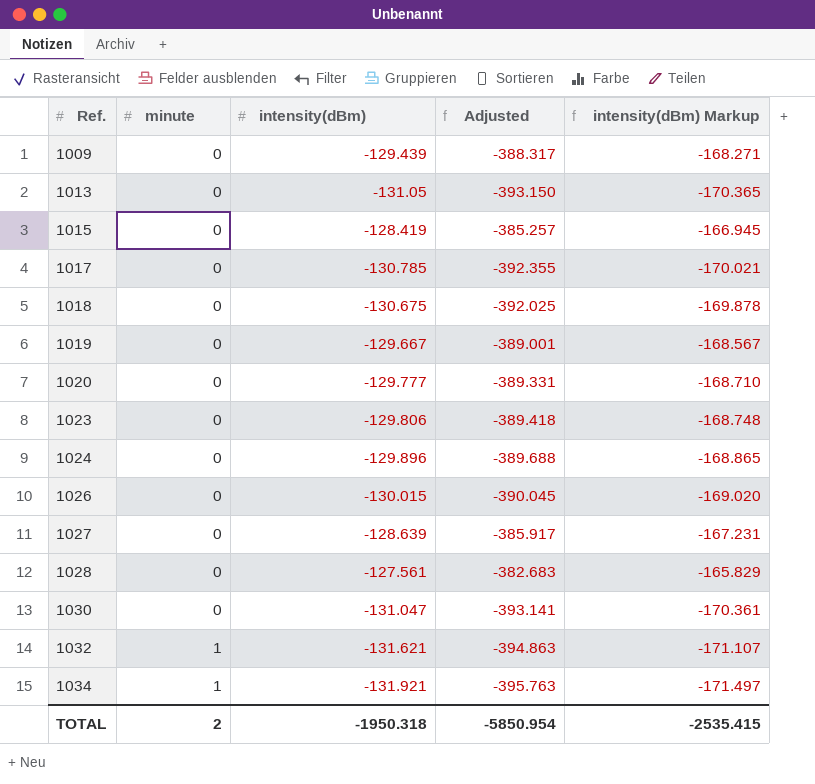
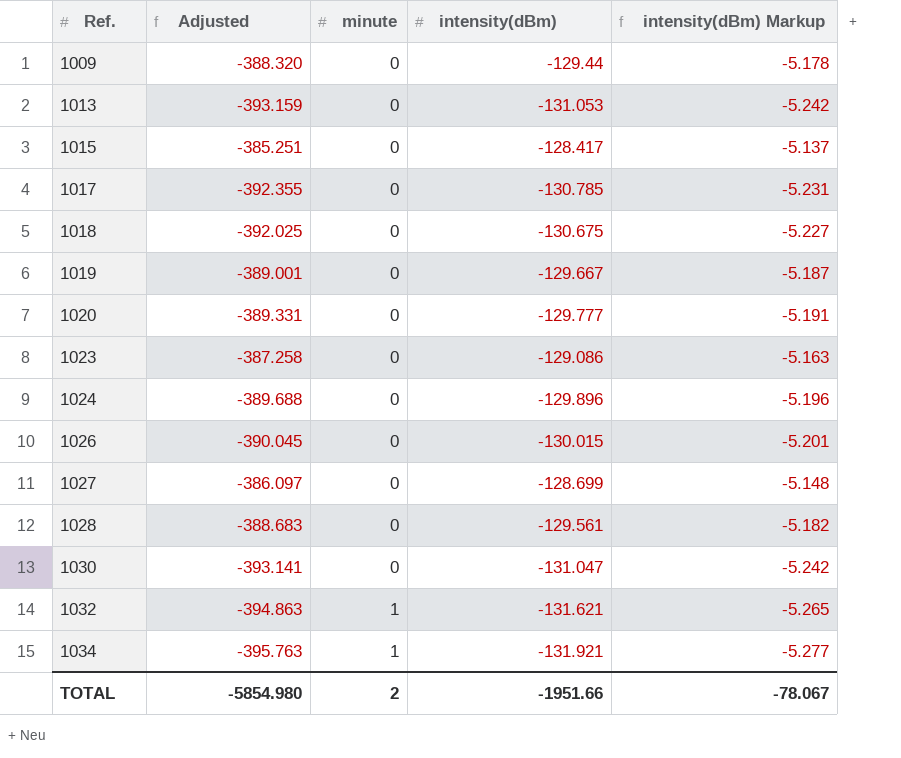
column Adjusted | position: 4 -> 2
column intensity(dBm) Markup | formula: [intensity(dBm)] * 1.3 -> [intensity(dBm)] * 0.04
1009 | Adjusted: -388.317 -> -388.320
1009 | intensity(dBm): -129.439 -> -129.44
1013 | Adjusted: -393.150 -> -393.159
1013 | intensity(dBm): -131.05 -> -131.053
1015 | Adjusted: -385.257 -> -385.251
1015 | intensity(dBm): -128.419 -> -128.417
1023 | Adjusted: -389.418 -> -387.258
1023 | intensity(dBm): -129.806 -> -129.086
1027 | Adjusted: -385.917 -> -386.097
1027 | intensity(dBm): -128.639 -> -128.699
1028 | Adjusted: -382.683 -> -388.683
1028 | intensity(dBm): -127.561 -> -129.561
TOTAL | Adjusted: -5850.954 -> -5854.980
TOTAL | intensity(dBm): -1950.318 -> -1951.66
TOTAL | intensity(dBm) Markup: -2535.415 -> -78.067

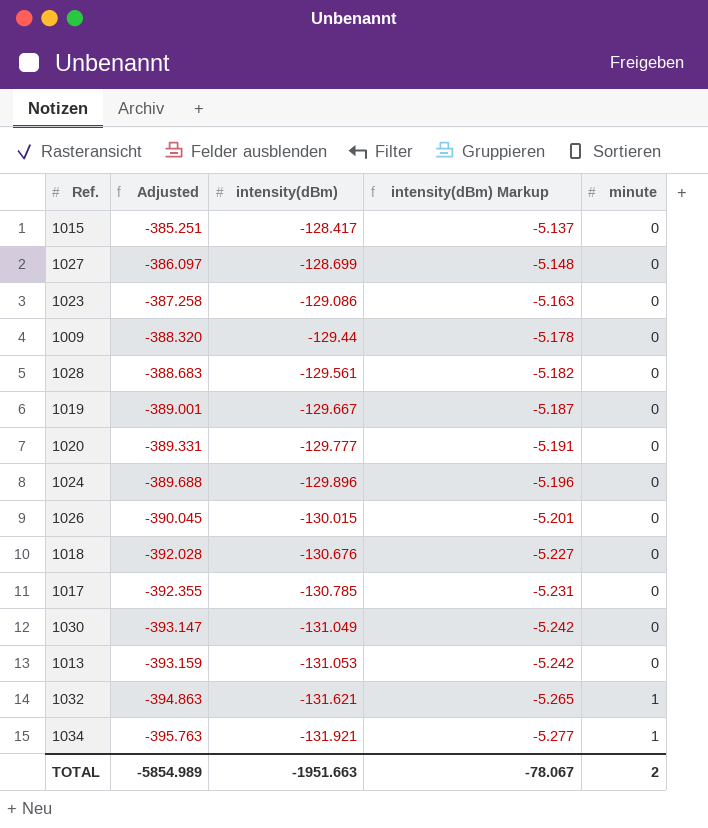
row order: Ref. ascending -> Adjusted descending
column minute | position: 3 -> 5
1018 | Adjusted: -392.025 -> -392.028
1018 | intensity(dBm): -130.675 -> -130.676
1030 | Adjusted: -393.141 -> -393.147
1030 | intensity(dBm): -131.047 -> -131.049
TOTAL | Adjusted: -5854.980 -> -5854.989
TOTAL | intensity(dBm): -1951.66 -> -1951.663

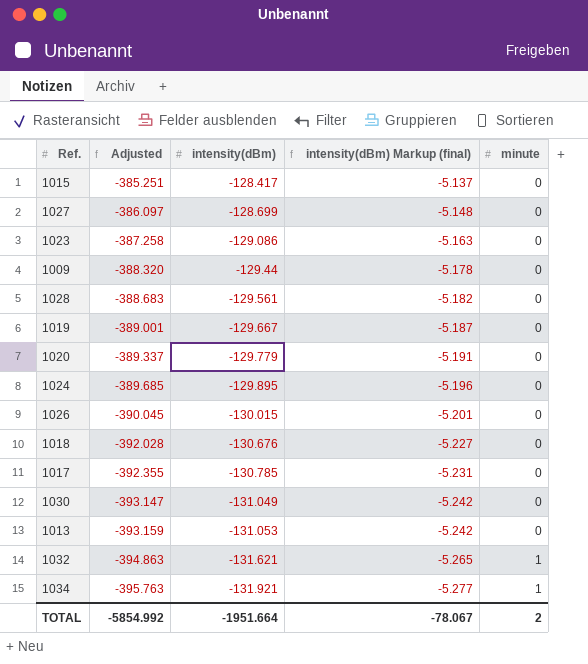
column name: intensity(dBm) Markup -> intensity(dBm) Markup (final)
1020 | Adjusted: -389.331 -> -389.337
1020 | intensity(dBm): -129.777 -> -129.779
1024 | Adjusted: -389.688 -> -389.685
1024 | intensity(dBm): -129.896 -> -129.895
TOTAL | Adjusted: -5854.989 -> -5854.992
TOTAL | intensity(dBm): -1951.663 -> -1951.664

